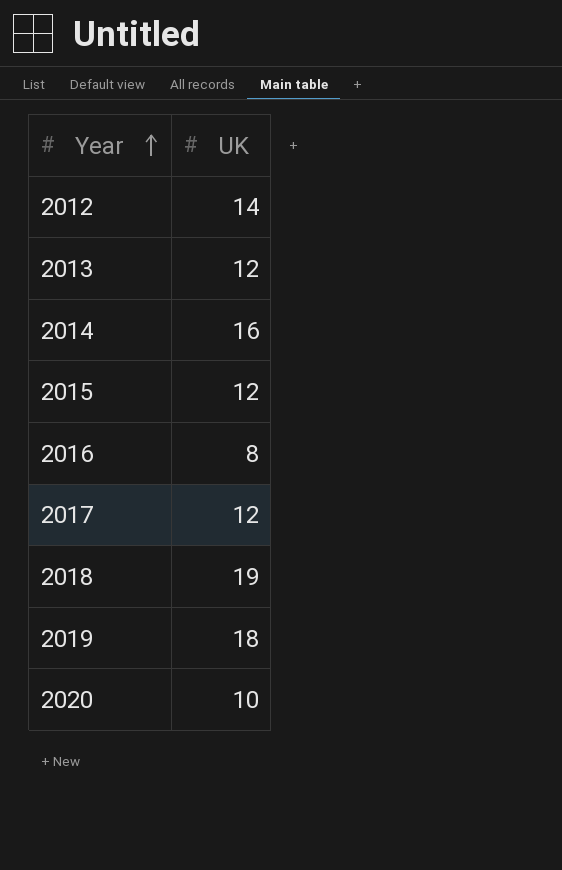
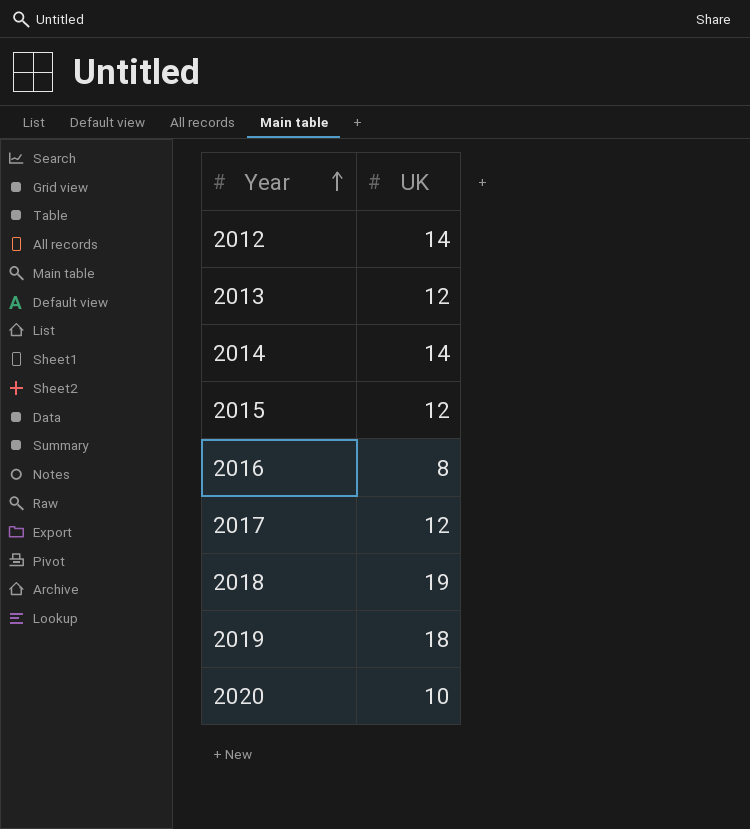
2014 | UK: 16 -> 14

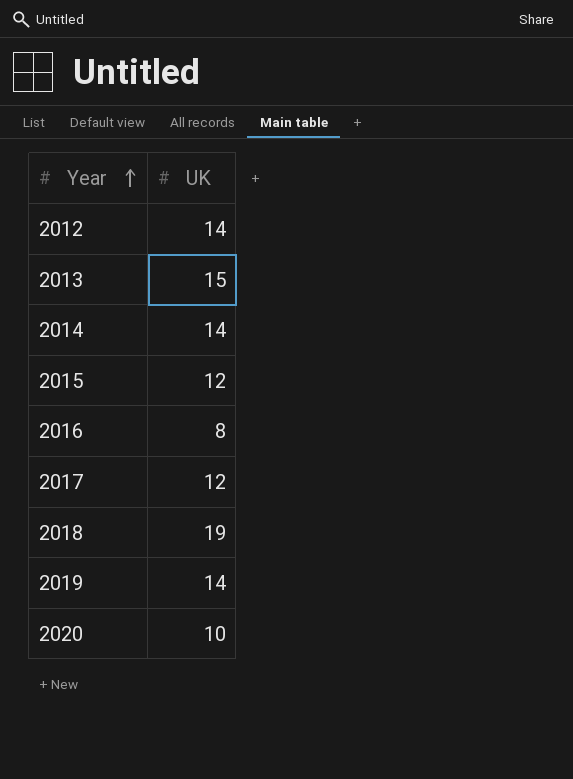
2013 | UK: 12 -> 15
2019 | UK: 18 -> 14

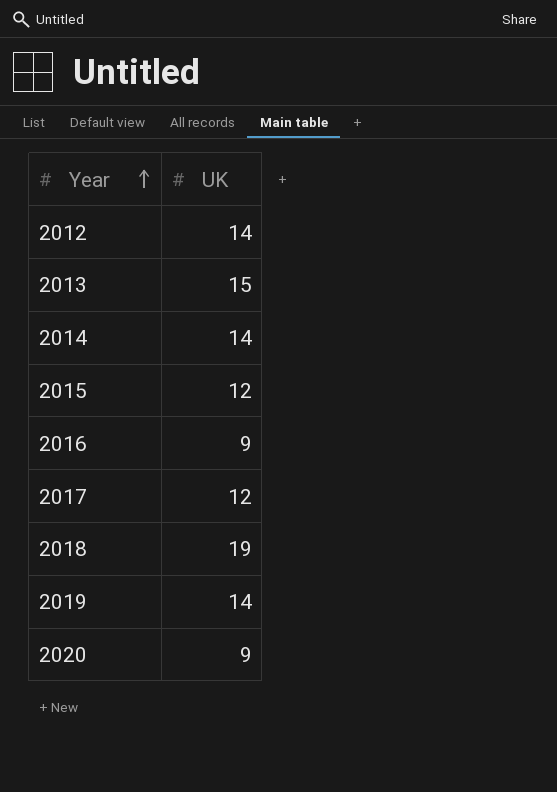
2016 | UK: 8 -> 9
2020 | UK: 10 -> 9

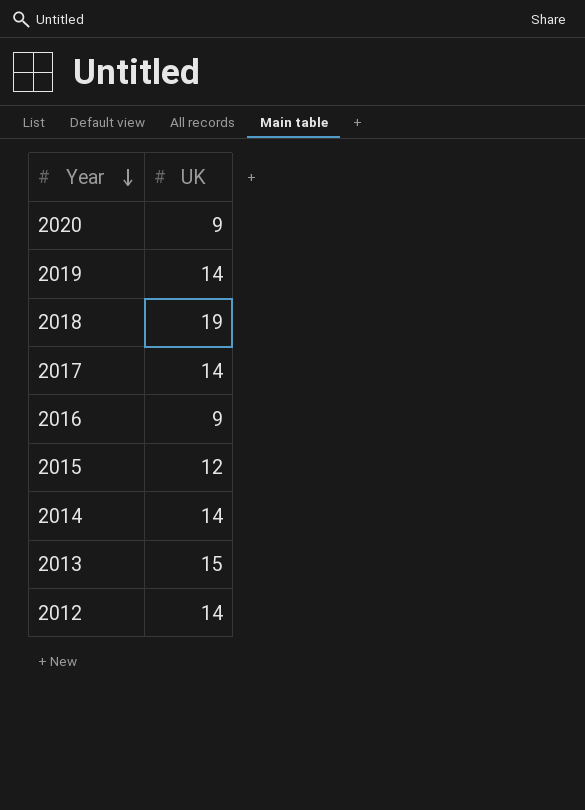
row order: Year ascending -> Year descending
2017 | UK: 12 -> 14

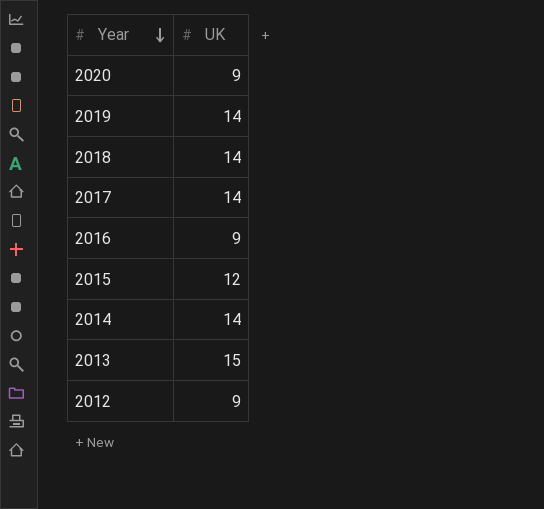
2018 | UK: 19 -> 14
2012 | UK: 14 -> 9

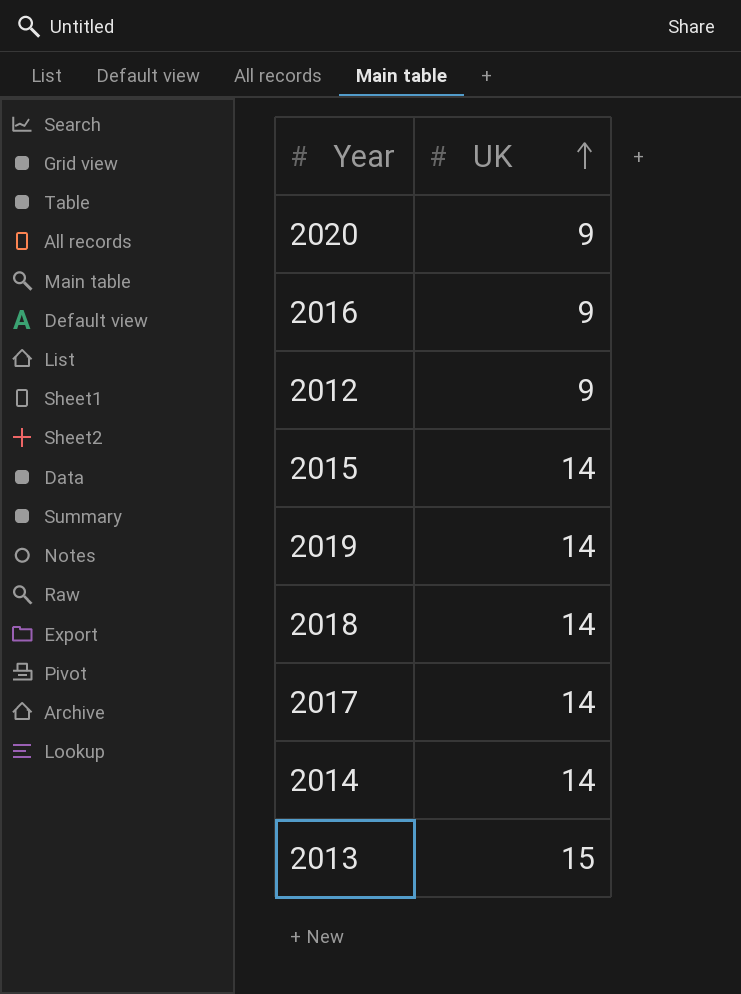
row order: Year descending -> UK ascending
2015 | UK: 12 -> 14

